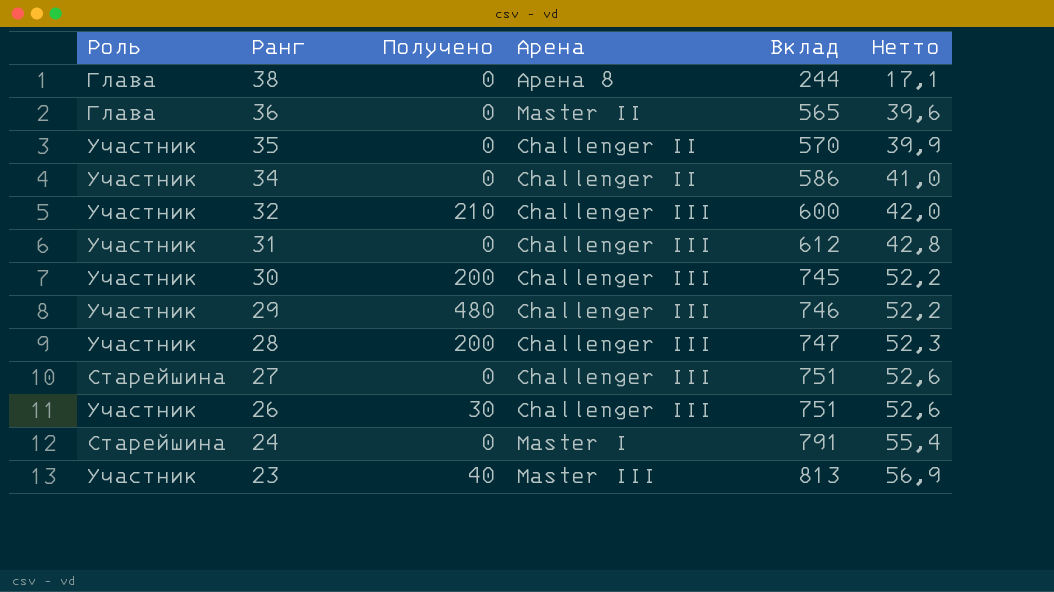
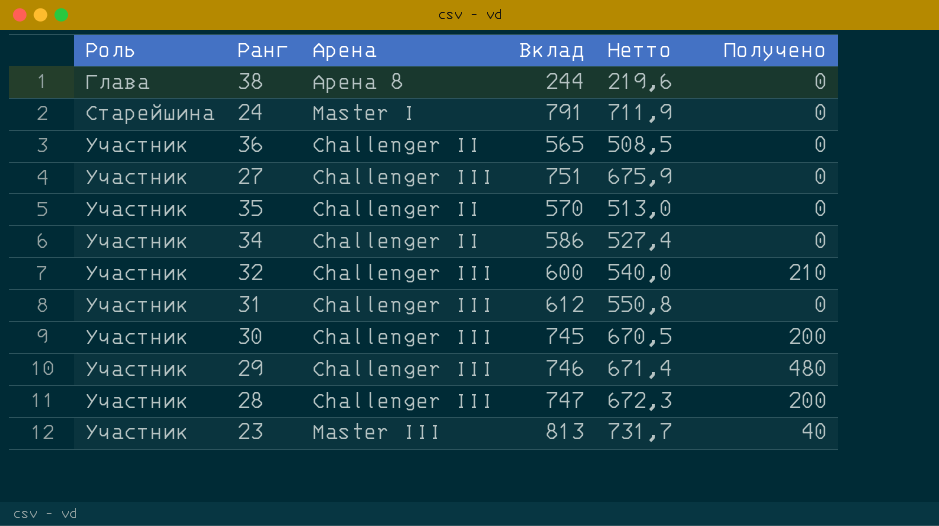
row order: Ранг descending -> Роль ascending
column Нетто | formula: [Вклад] * 0,07 -> [Вклад] * 0,9
column Получено | position: 3 -> 6
row 26: Участник | 30 | Challenger III | 751 | 52,6 -> none
36 | Роль: Глава -> Участник
36 | Арена: Master II -> Challenger II
27 | Роль: Старейшина -> Участник

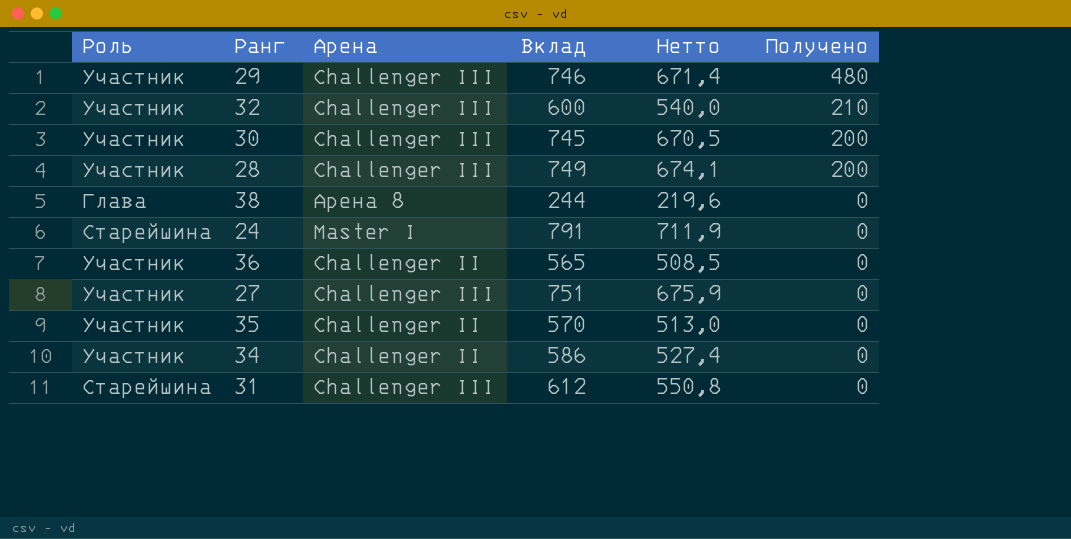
row order: Роль ascending -> Получено descending
row 23: Участник | Master III | 813 | 731,7 | 40 -> none
28 | Вклад: 747 -> 749
28 | Нетто: 672,3 -> 674,1
31 | Роль: Участник -> Старейшина

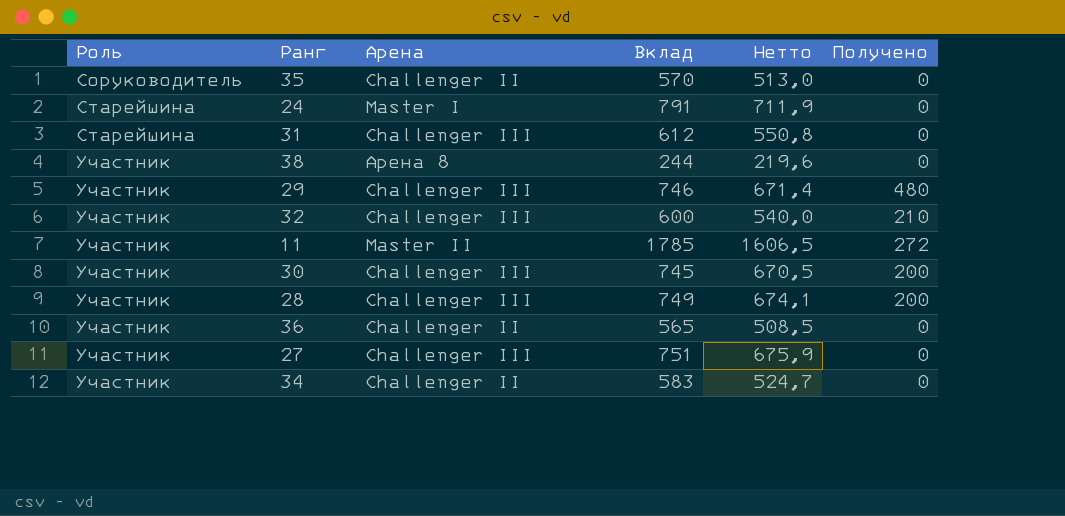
row order: Получено descending -> Роль ascending
35 | Роль: Участник -> Соруководитель
38 | Роль: Глава -> Участник
row 11: none -> Участник | Master II | 1785 | 1606,5 | 272
34 | Вклад: 586 -> 583
34 | Нетто: 527,4 -> 524,7

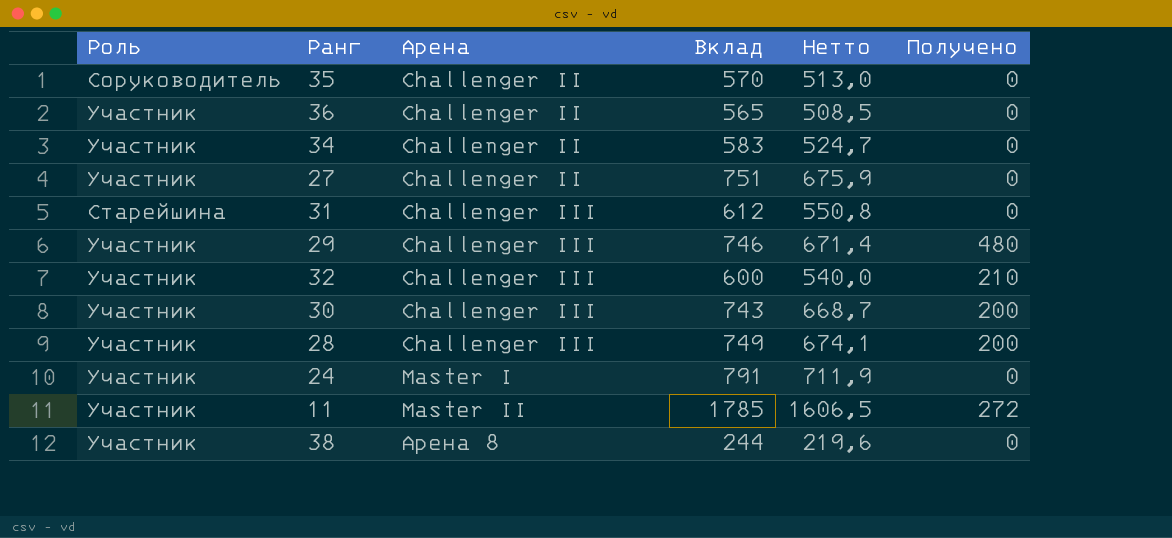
row order: Роль ascending -> Арена ascending
27 | Арена: Challenger III -> Challenger II
30 | Вклад: 745 -> 743
30 | Нетто: 670,5 -> 668,7
24 | Роль: Старейшина -> Участник

